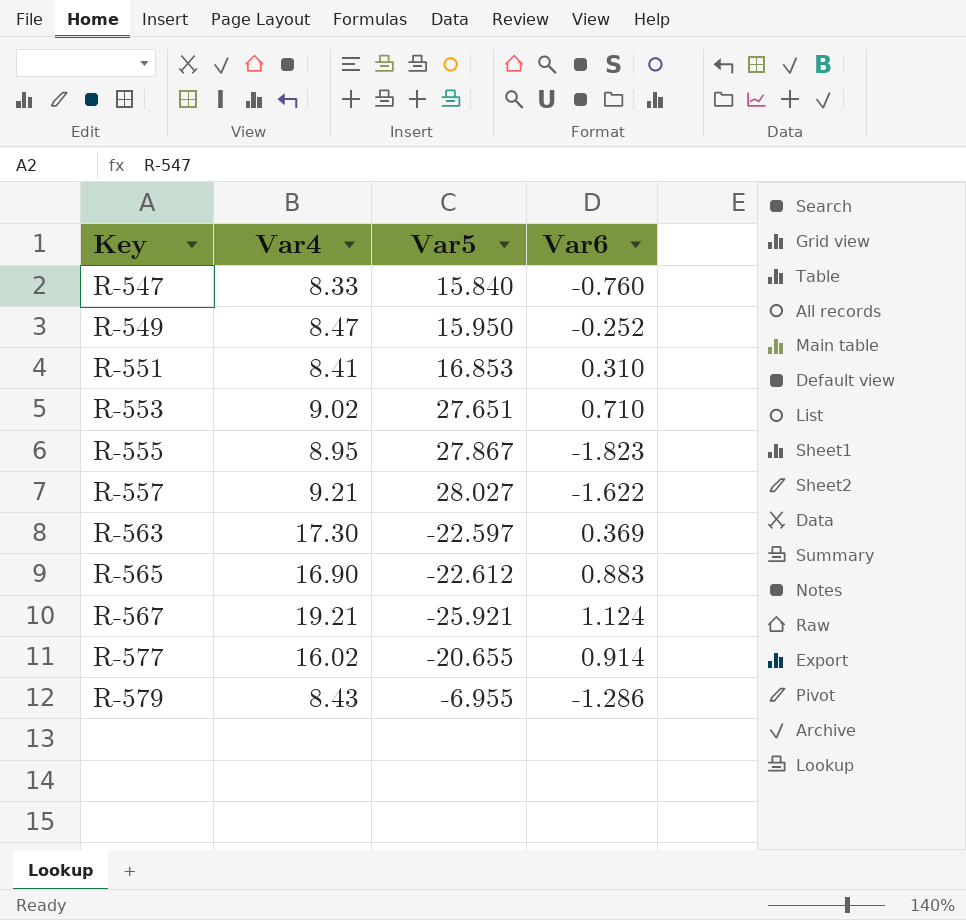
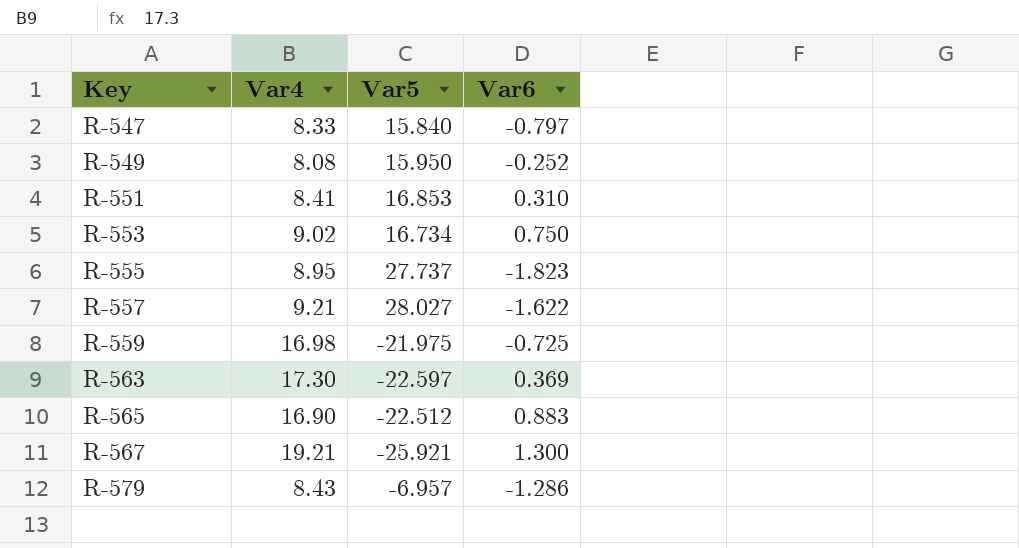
row R-577: 16.02 | -20.655 | 0.914 -> none
R-547 | Var6: -0.760 -> -0.797
R-549 | Var4: 8.47 -> 8.08
R-553 | Var5: 27.651 -> 16.734
R-553 | Var6: 0.710 -> 0.750
R-555 | Var5: 27.867 -> 27.737
row R-559: none -> 16.98 | -21.975 | -0.725
R-565 | Var5: -22.612 -> -22.512
R-567 | Var6: 1.124 -> 1.300
R-579 | Var5: -6.955 -> -6.957

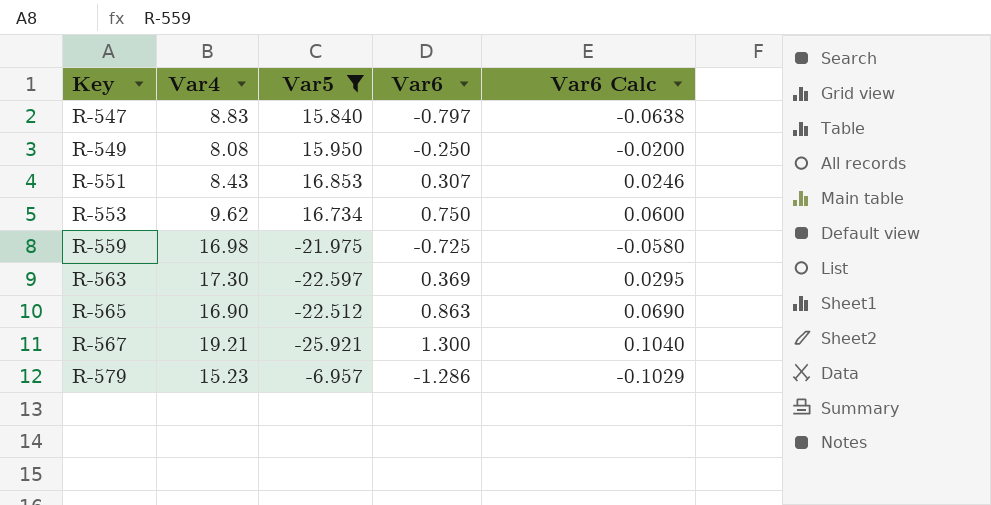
filter: none -> Var5 <= 16.853
column Var6 Calc | formula: none -> [Var6] * 0.08
R-547 | Var4: 8.33 -> 8.83
R-549 | Var6: -0.252 -> -0.250
R-551 | Var4: 8.41 -> 8.43
R-551 | Var6: 0.310 -> 0.307
R-553 | Var4: 9.02 -> 9.62
R-565 | Var6: 0.883 -> 0.863
R-579 | Var4: 8.43 -> 15.23

